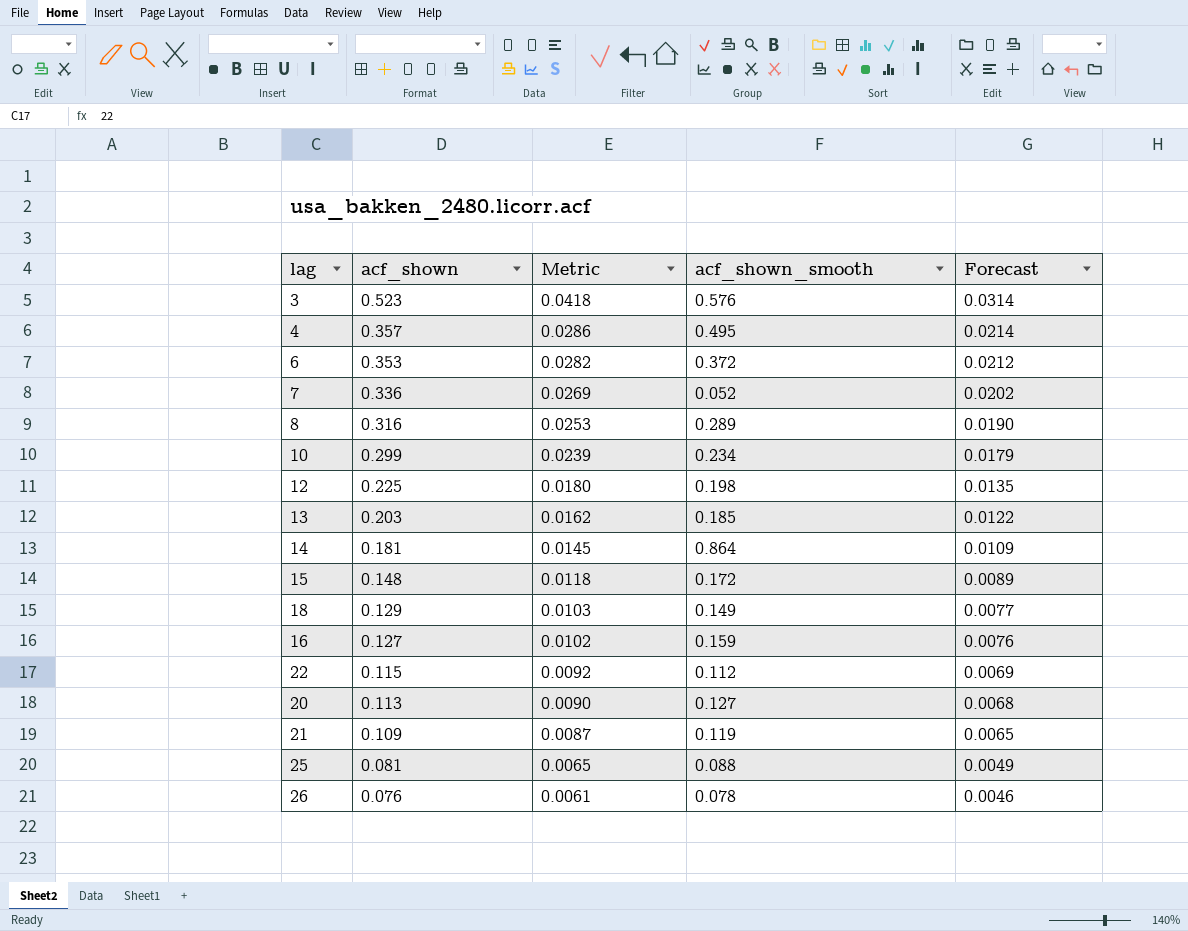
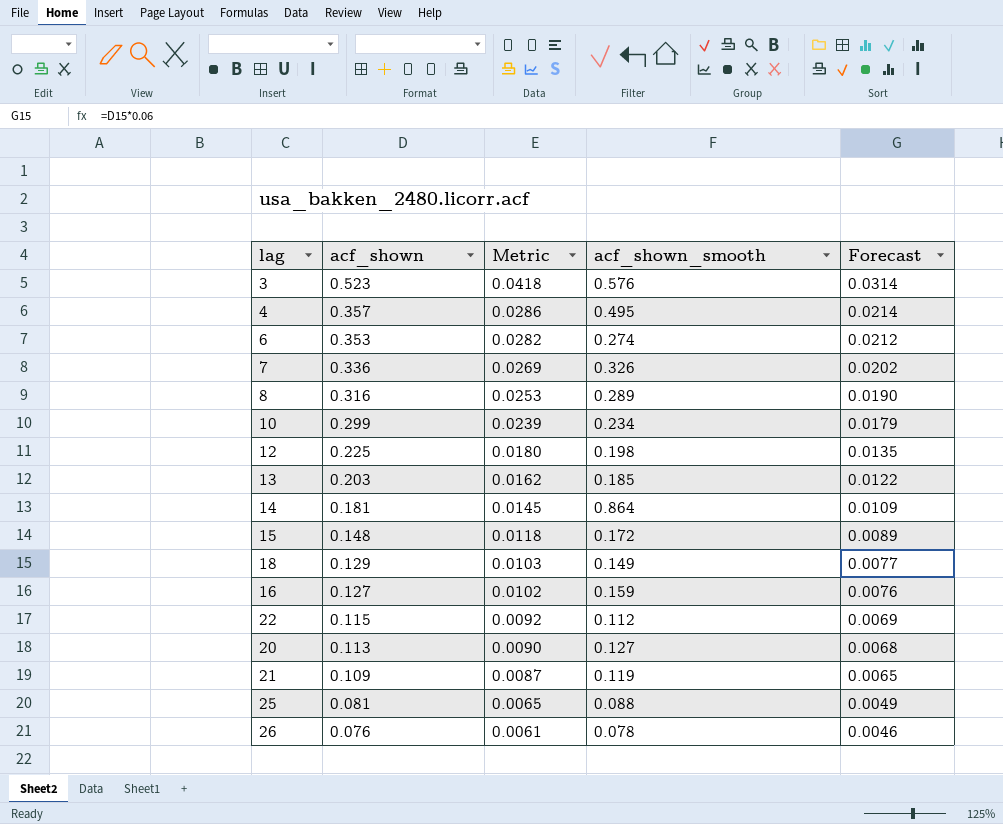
6 | acf_shown_smooth: 0.372 -> 0.274
7 | acf_shown_smooth: 0.052 -> 0.326

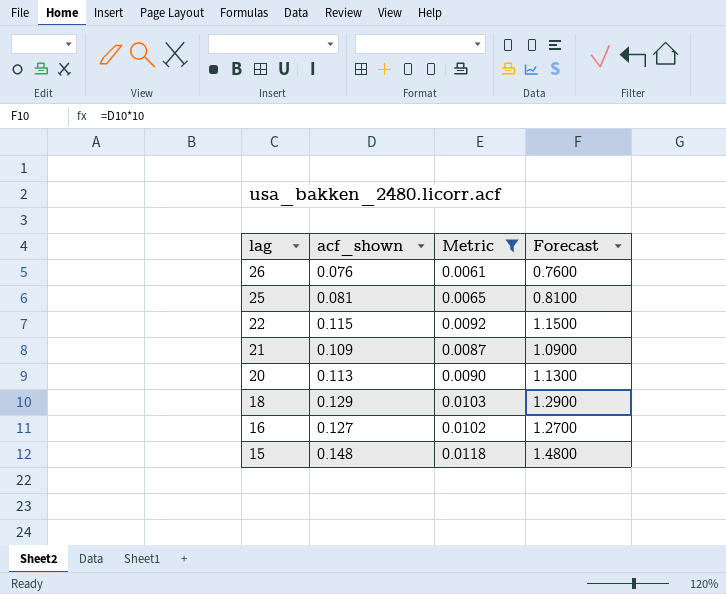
filter: none -> Metric <= 0.0118
row order: acf_shown descending -> lag descending
column acf_shown_smooth | position: 4 -> none
column Forecast | formula: [acf_shown] * 0.06 -> [acf_shown] * 10

